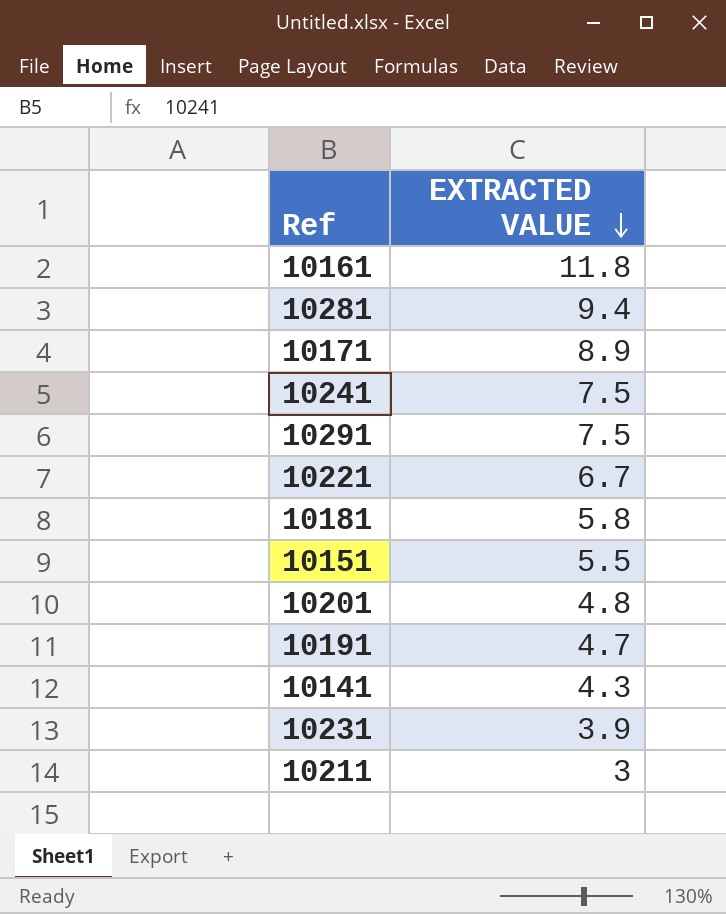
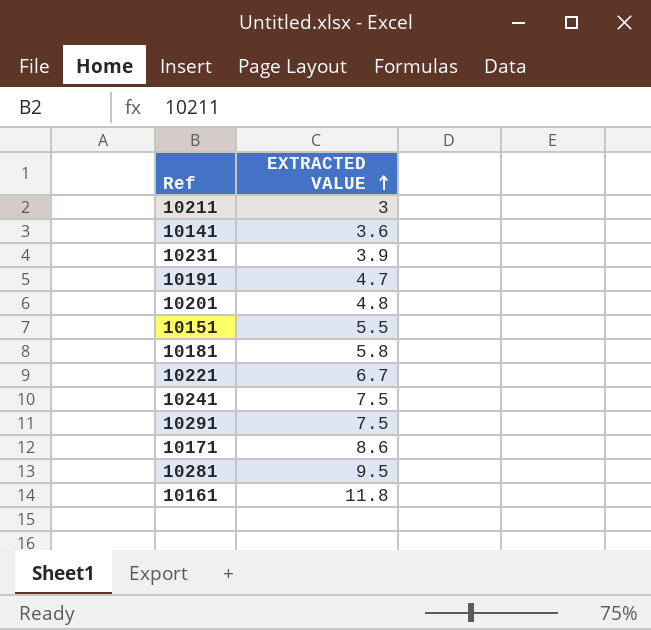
row order: EXTRACTED VALUE descending -> EXTRACTED VALUE ascending
10141 | EXTRACTED VALUE: 4.3 -> 3.6
10171 | EXTRACTED VALUE: 8.9 -> 8.6
10281 | EXTRACTED VALUE: 9.4 -> 9.5

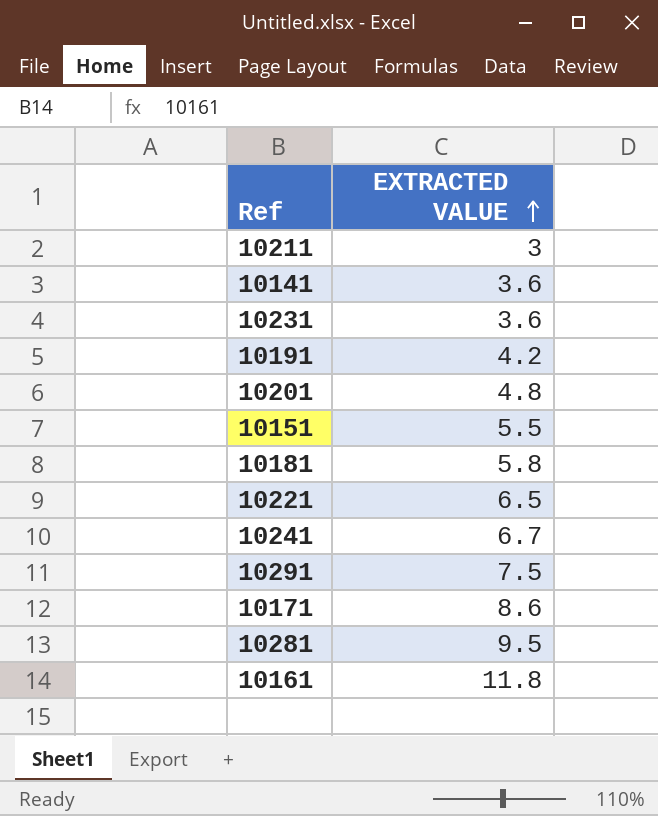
10231 | EXTRACTED VALUE: 3.9 -> 3.6
10191 | EXTRACTED VALUE: 4.7 -> 4.2
10221 | EXTRACTED VALUE: 6.7 -> 6.5
10241 | EXTRACTED VALUE: 7.5 -> 6.7

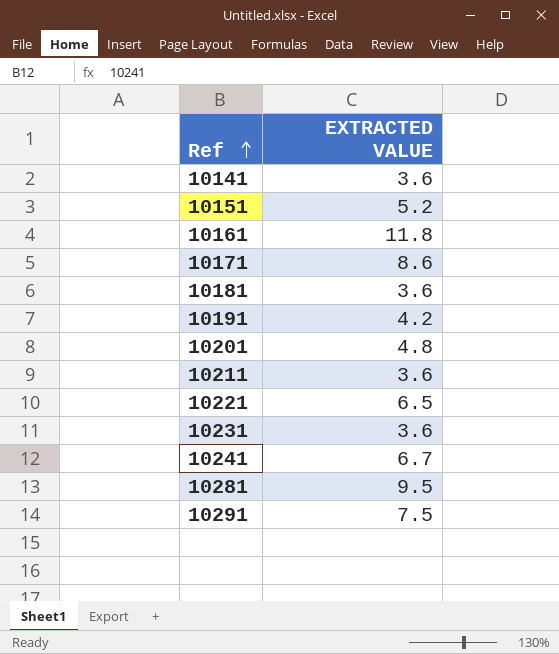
row order: EXTRACTED VALUE ascending -> Ref ascending
10151 | EXTRACTED VALUE: 5.5 -> 5.2
10181 | EXTRACTED VALUE: 5.8 -> 3.6
10211 | EXTRACTED VALUE: 3 -> 3.6

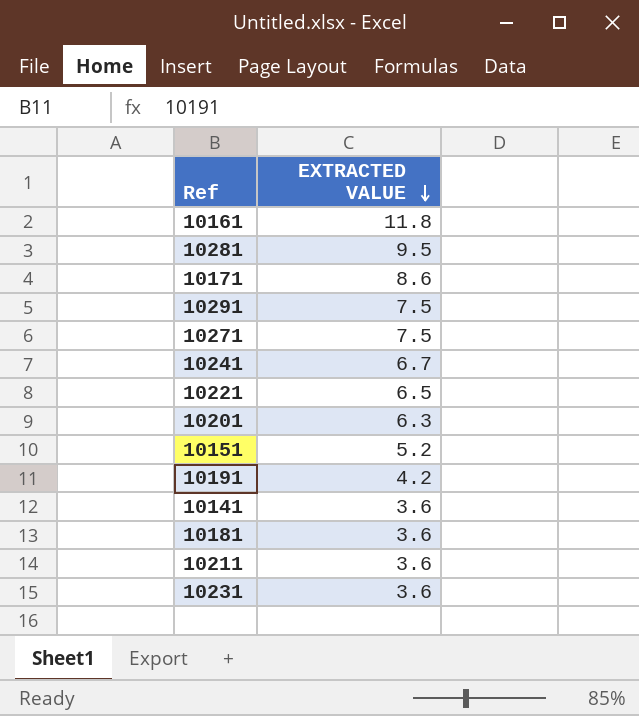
row order: Ref ascending -> EXTRACTED VALUE descending
row 10271: none -> 7.5
10201 | EXTRACTED VALUE: 4.8 -> 6.3

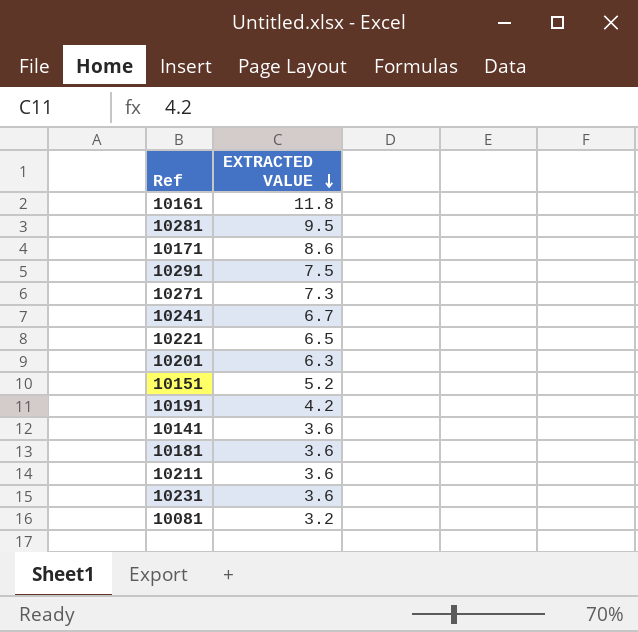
10271 | EXTRACTED VALUE: 7.5 -> 7.3
row 10081: none -> 3.2

